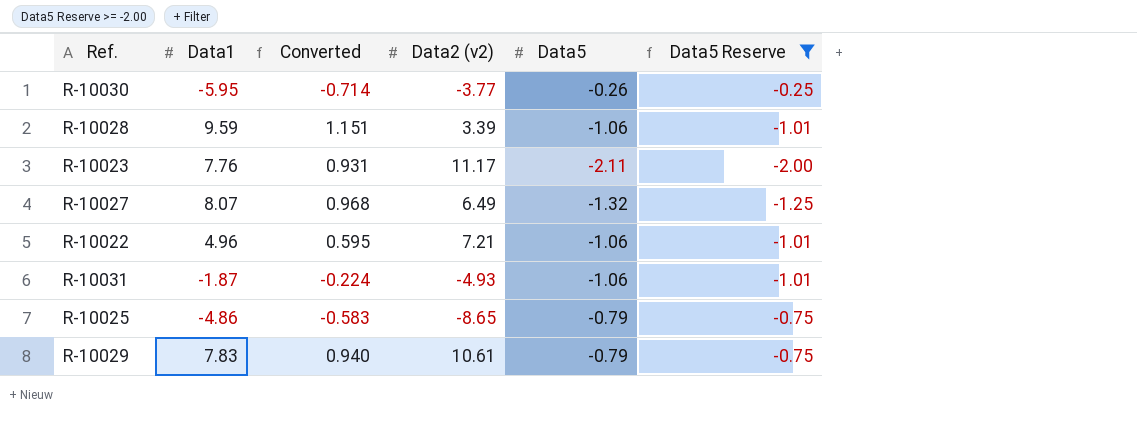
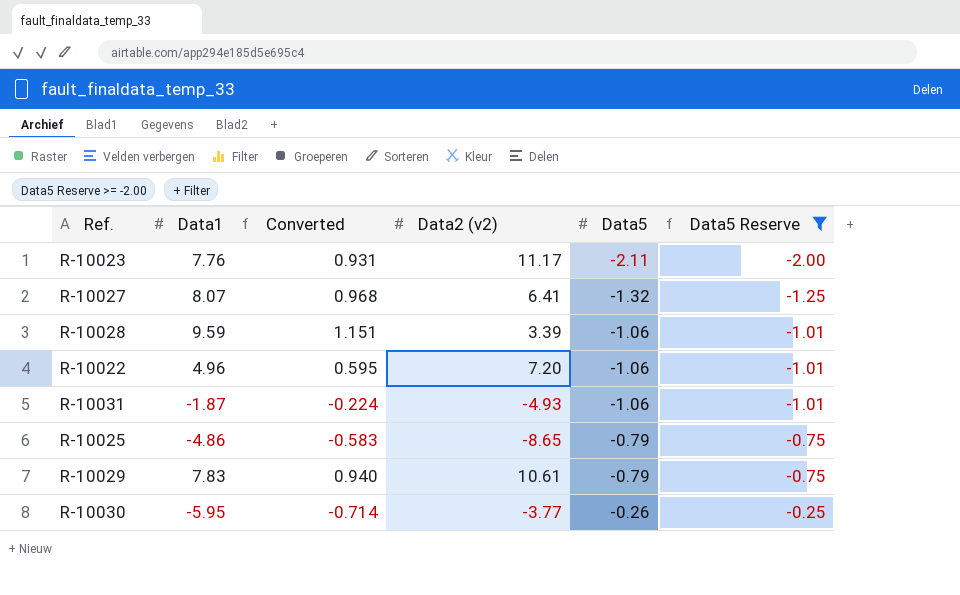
row order: none -> Data5 ascending
R-10027 | Data2 (v2): 6.49 -> 6.41
R-10022 | Data2 (v2): 7.21 -> 7.20

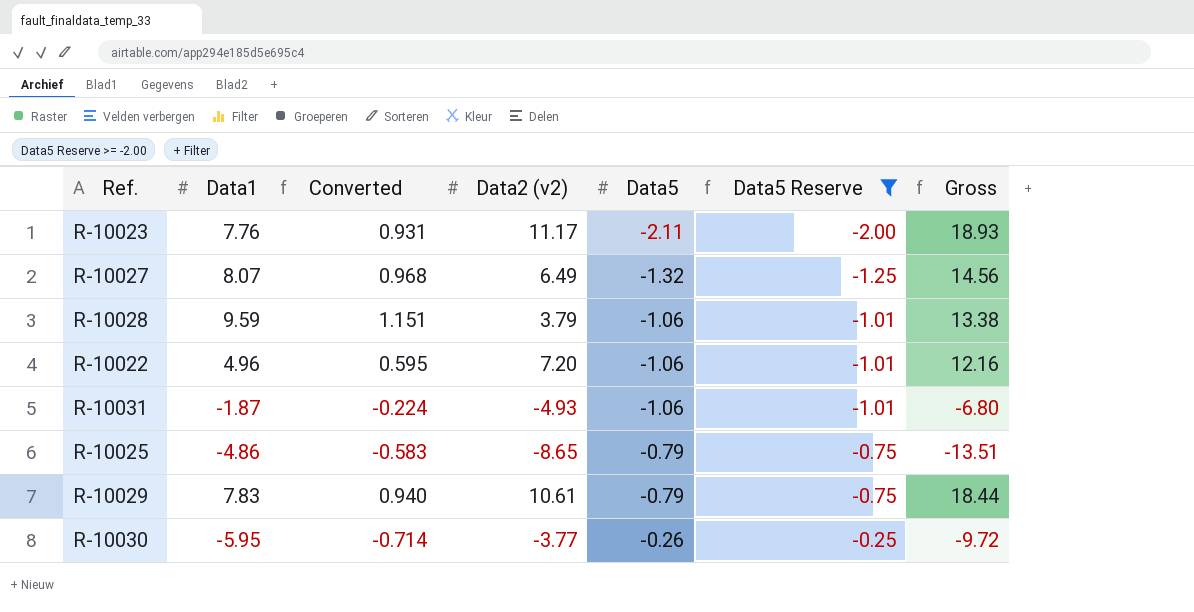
column Gross | formula: none -> [Data1] + [Data2 (v2)]
R-10027 | Data2 (v2): 6.41 -> 6.49
R-10028 | Data2 (v2): 3.39 -> 3.79

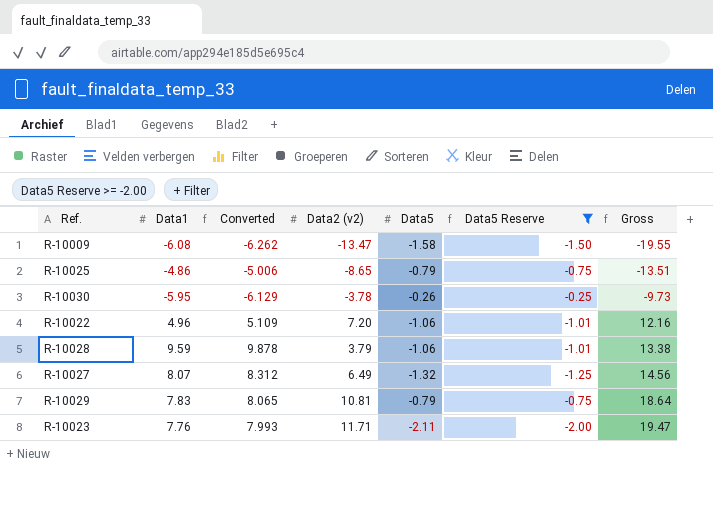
row order: Data5 ascending -> Gross ascending
column Converted | formula: [Data1] * 0.12 -> [Data1] * 1.03
row R-10031: -1.87 | -0.224 | -4.93 | -1.06 | -1.01 | -6.80 -> none
row R-10009: none -> -6.08 | -6.262 | -13.47 | -1.58 | -1.50 | -19.55
R-10030 | Data2 (v2): -3.77 -> -3.78
R-10030 | Gross: -9.72 -> -9.73
R-10029 | Data2 (v2): 10.61 -> 10.81
R-10029 | Gross: 18.44 -> 18.64
R-10023 | Data2 (v2): 11.17 -> 11.71
R-10023 | Gross: 18.93 -> 19.47

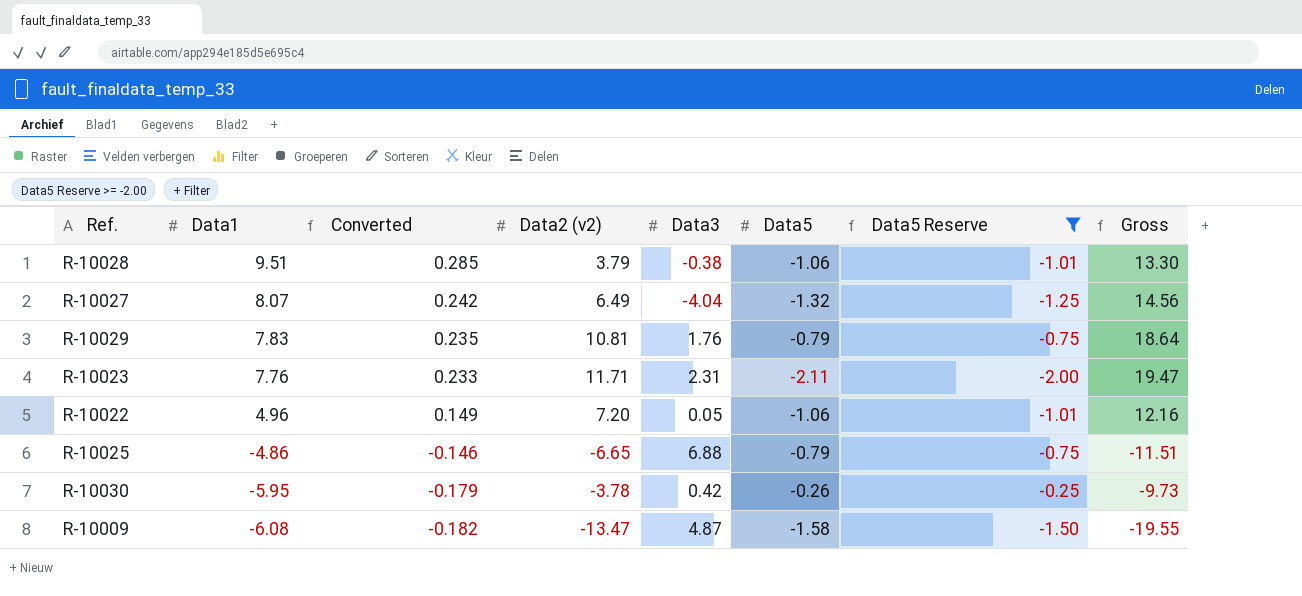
row order: Gross ascending -> Data1 descending
column Converted | formula: [Data1] * 1.03 -> [Data1] * 0.03
column Data3 | position: none -> 5
R-10028 | Data1: 9.59 -> 9.51
R-10028 | Gross: 13.38 -> 13.30
R-10025 | Data2 (v2): -8.65 -> -6.65
R-10025 | Gross: -13.51 -> -11.51

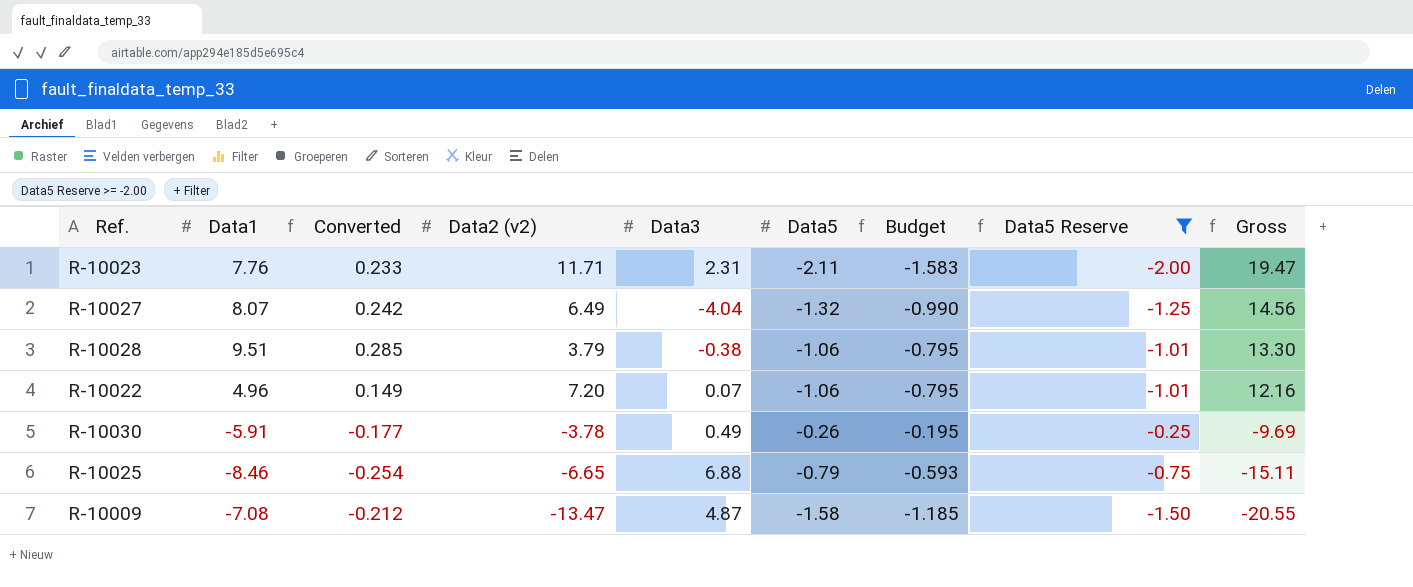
row order: Data1 descending -> Gross descending
column Budget | formula: none -> [Data5] * 0.75
row R-10029: 7.83 | 0.235 | 10.81 | 1.76 | -0.79 | -0.75 | 18.64 -> none
R-10022 | Data3: 0.05 -> 0.07
R-10030 | Data1: -5.95 -> -5.91
R-10030 | Converted: -0.179 -> -0.177
R-10030 | Data3: 0.42 -> 0.49
R-10030 | Gross: -9.73 -> -9.69
R-10025 | Data1: -4.86 -> -8.46
R-10025 | Converted: -0.146 -> -0.254
R-10025 | Gross: -11.51 -> -15.11
R-10009 | Data1: -6.08 -> -7.08
R-10009 | Converted: -0.182 -> -0.212
R-10009 | Gross: -19.55 -> -20.55

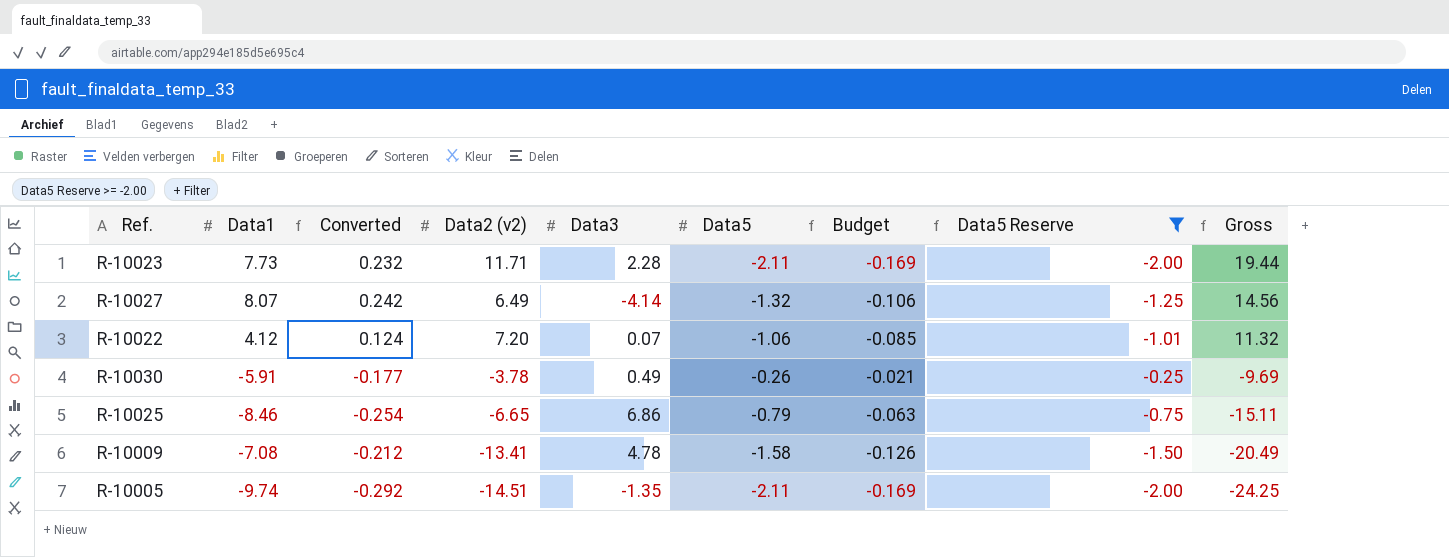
column Budget | formula: [Data5] * 0.75 -> [Data5] * 0.08
row R-10028: 9.51 | 0.285 | 3.79 | -0.38 | -1.06 | -0.795 | -1.01 | 13.30 -> none
R-10023 | Data1: 7.76 -> 7.73
R-10023 | Converted: 0.233 -> 0.232
R-10023 | Data3: 2.31 -> 2.28
R-10023 | Gross: 19.47 -> 19.44
R-10027 | Data3: -4.04 -> -4.14
R-10022 | Data1: 4.96 -> 4.12
R-10022 | Converted: 0.149 -> 0.124
R-10022 | Gross: 12.16 -> 11.32
R-10025 | Data3: 6.88 -> 6.86
R-10009 | Data2 (v2): -13.47 -> -13.41
R-10009 | Data3: 4.87 -> 4.78
R-10009 | Gross: -20.55 -> -20.49
row R-10005: none -> -9.74 | -0.292 | -14.51 | -1.35 | -2.11 | -0.169 | -2.00 | -24.25

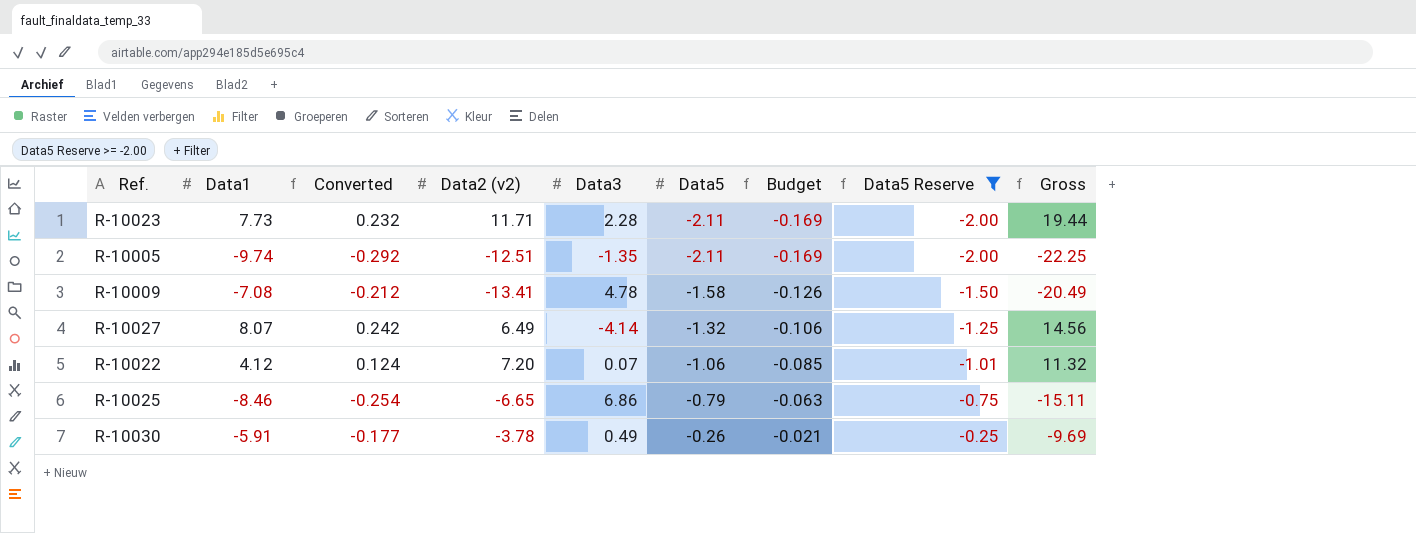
row order: Gross descending -> Data5 ascending
R-10005 | Data2 (v2): -14.51 -> -12.51
R-10005 | Gross: -24.25 -> -22.25

